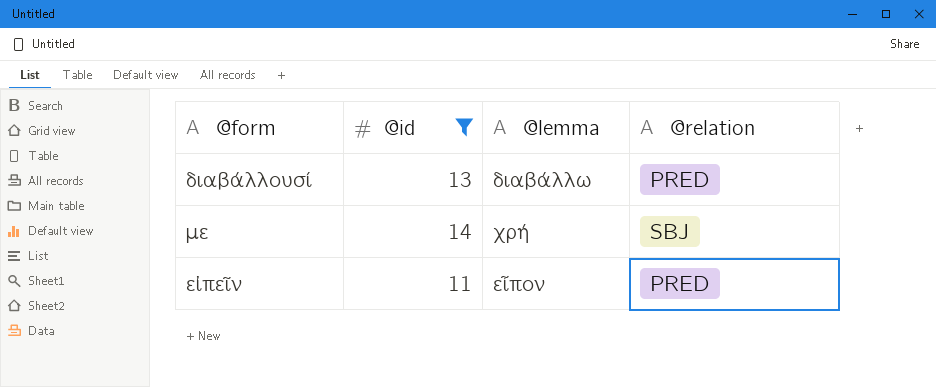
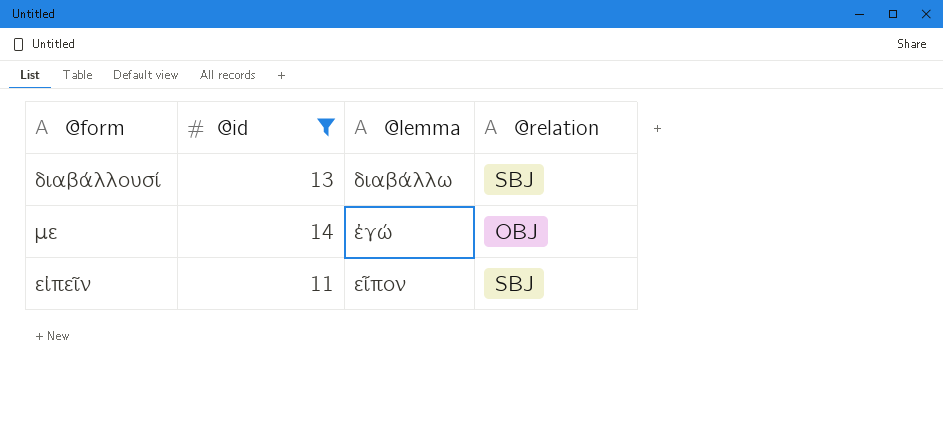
διαβάλλουσί | @relation: PRED -> SBJ
με | @lemma: χρή -> ἐγώ
με | @relation: SBJ -> OBJ
εἰπεῖν | @relation: PRED -> SBJ

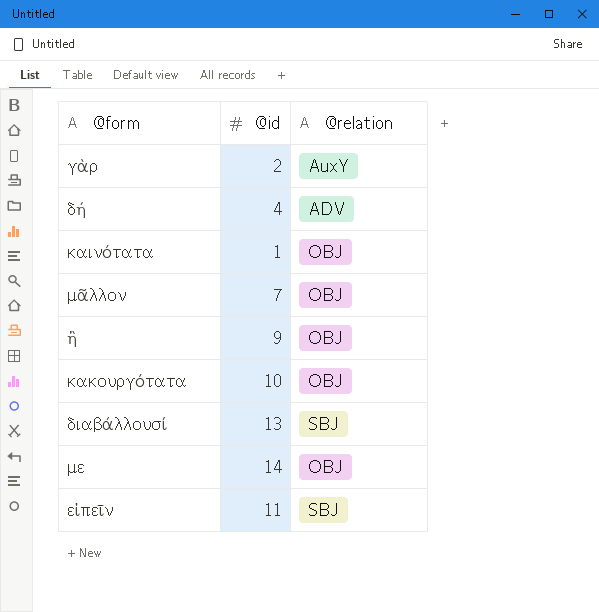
filter: @id >= 11 -> none
column @lemma | position: 3 -> none

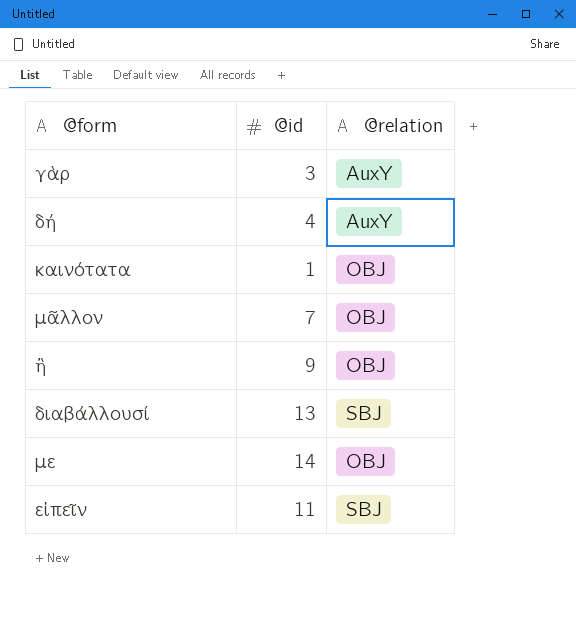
row κακουργότατα: 10 | OBJ -> none
γὰρ | @id: 2 -> 3
δή | @relation: ADV -> AuxY

